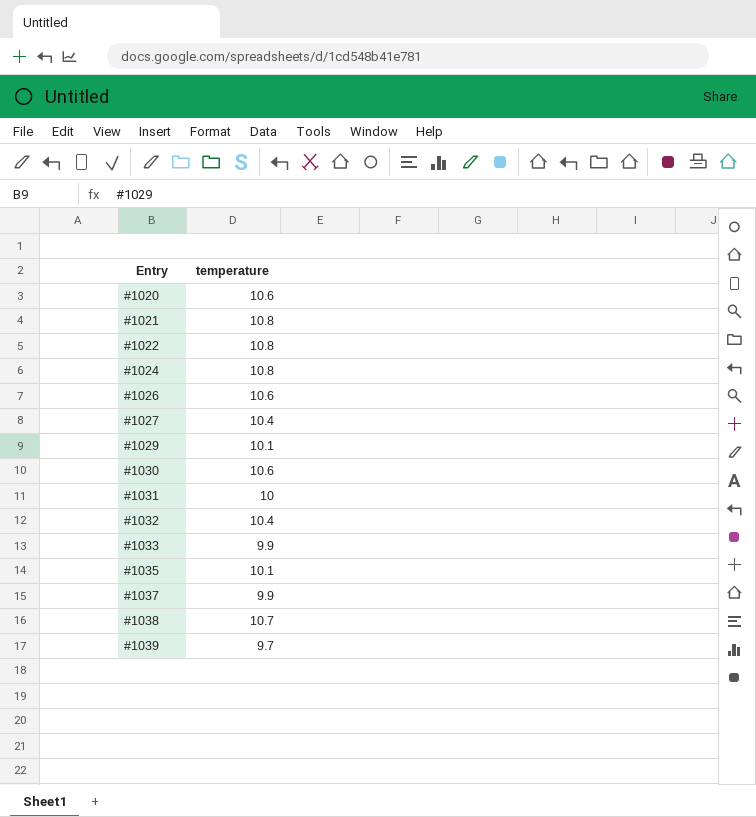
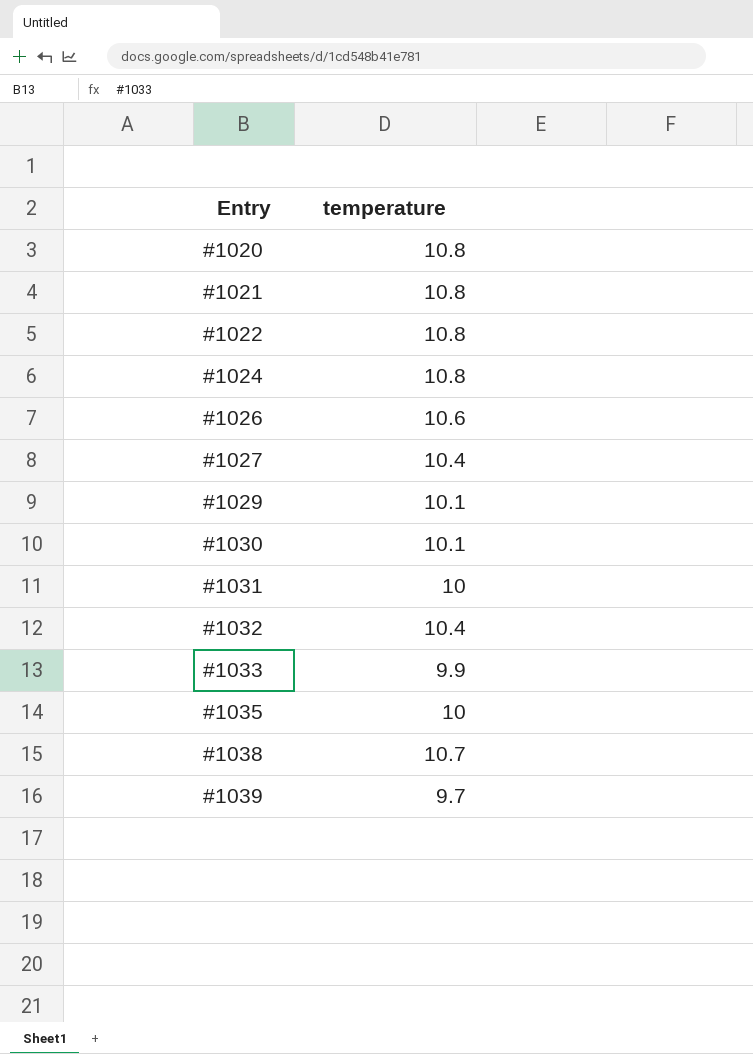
row #1037: 9.9 -> none
#1020 | temperature: 10.6 -> 10.8
#1030 | temperature: 10.6 -> 10.1
#1035 | temperature: 10.1 -> 10

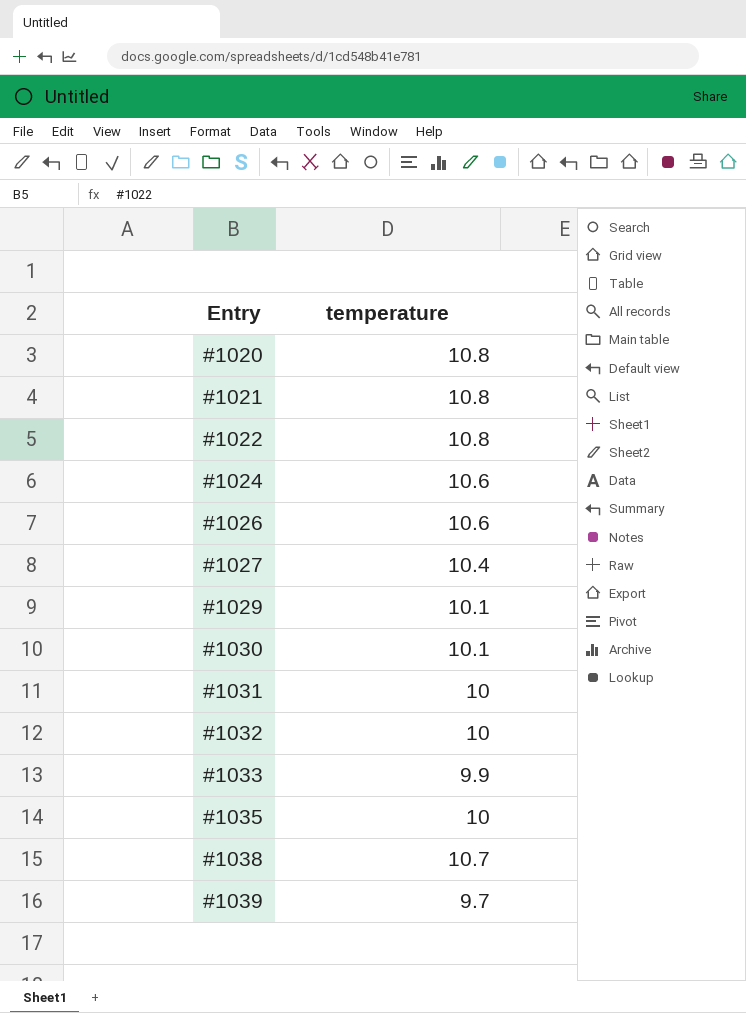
#1024 | temperature: 10.8 -> 10.6
#1032 | temperature: 10.4 -> 10

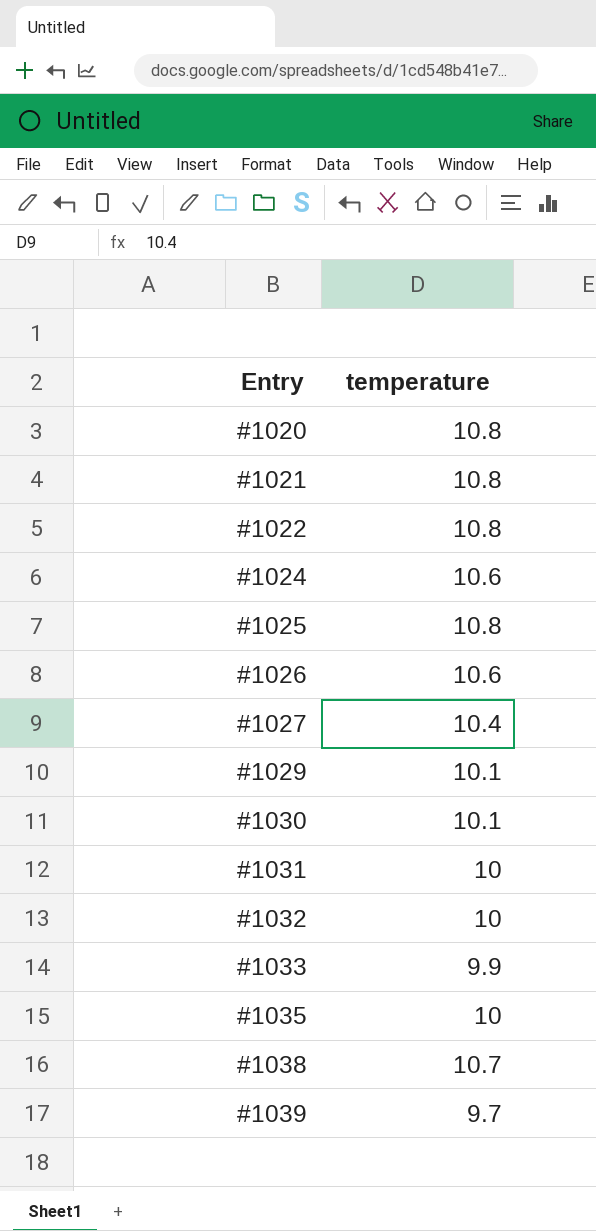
row #1025: none -> 10.8

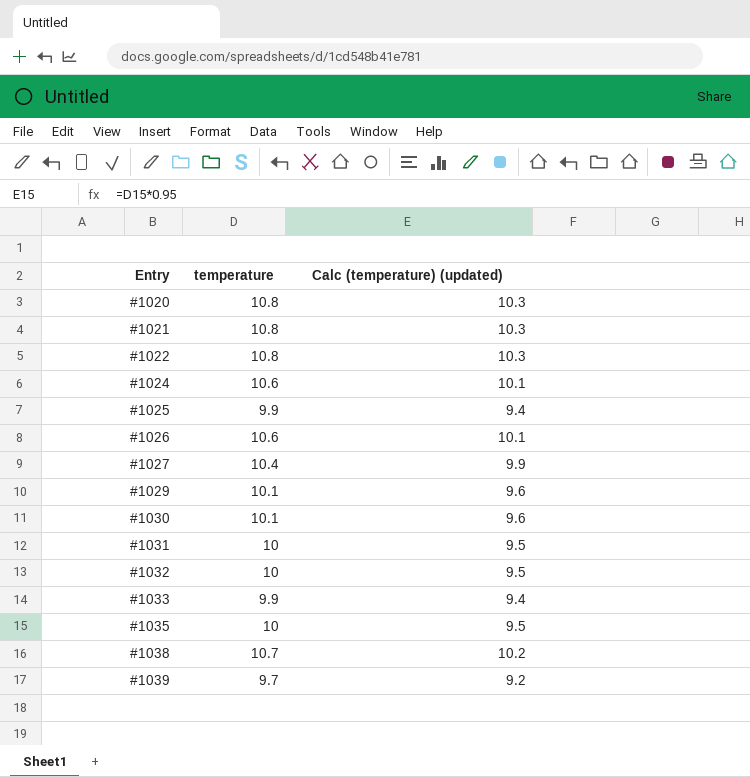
column Calc (temperature) (updated) | formula: none -> [temperature] * 0.95
#1025 | temperature: 10.8 -> 9.9

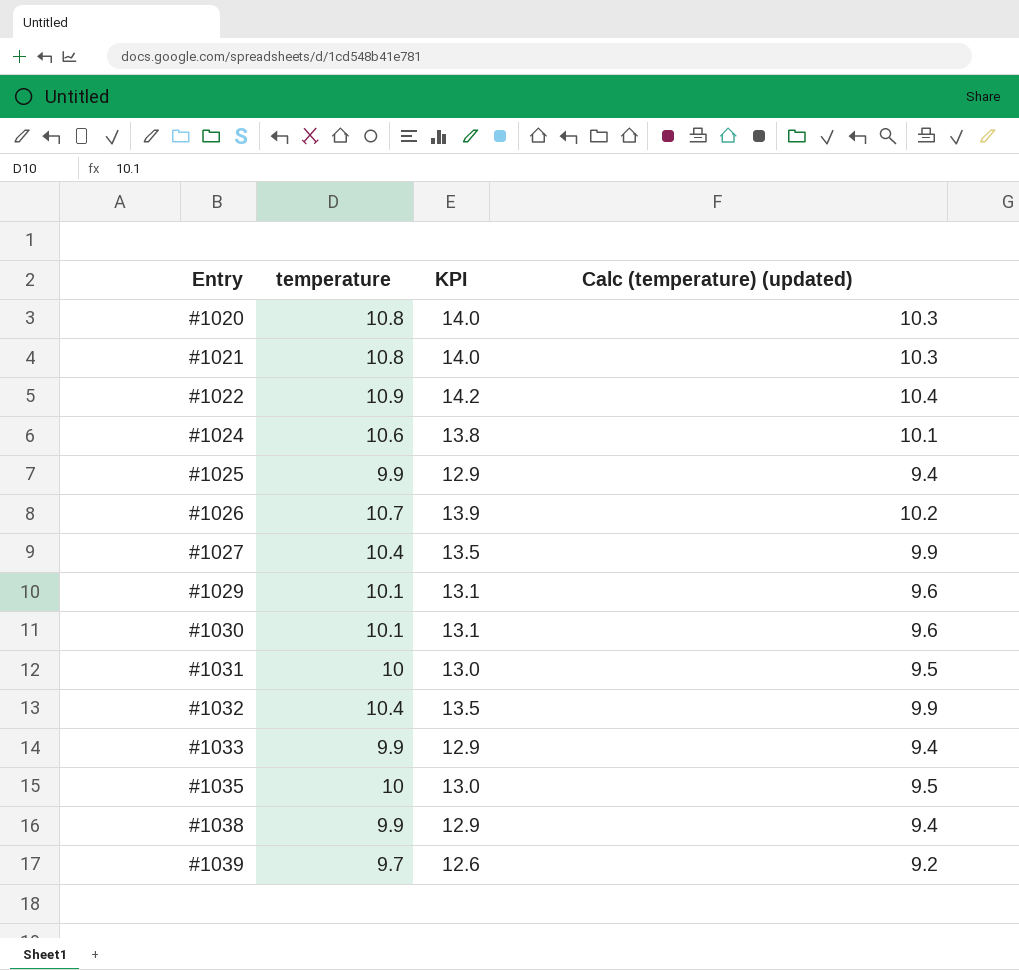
column KPI | formula: none -> [temperature] * 1.3
#1022 | temperature: 10.8 -> 10.9
#1022 | Calc (temperature) (updated): 10.3 -> 10.4
#1026 | temperature: 10.6 -> 10.7
#1026 | Calc (temperature) (updated): 10.1 -> 10.2
#1032 | temperature: 10 -> 10.4
#1032 | Calc (temperature) (updated): 9.5 -> 9.9
#1038 | temperature: 10.7 -> 9.9
#1038 | Calc (temperature) (updated): 10.2 -> 9.4

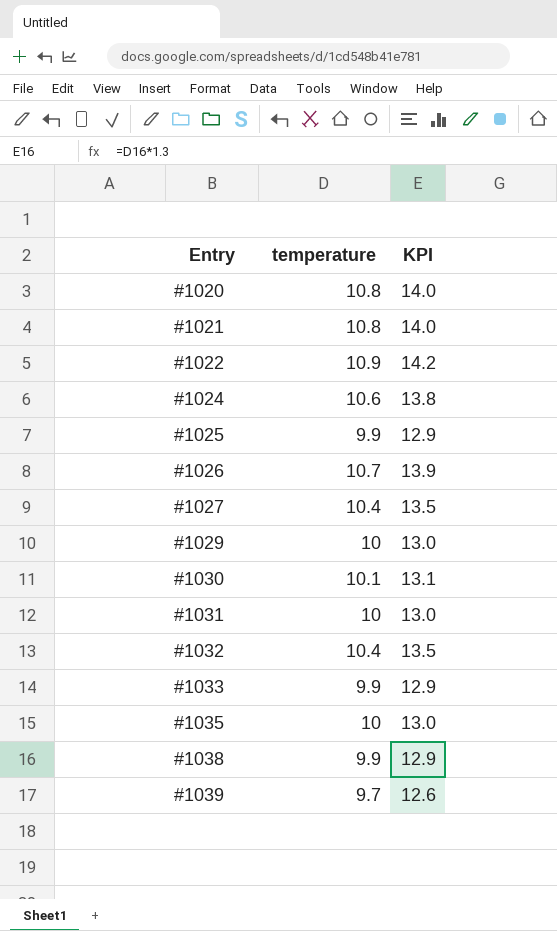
column Calc (temperature) (updated) | formula: [temperature] * 0.95 -> none
#1029 | temperature: 10.1 -> 10
#1029 | KPI: 13.1 -> 13.0

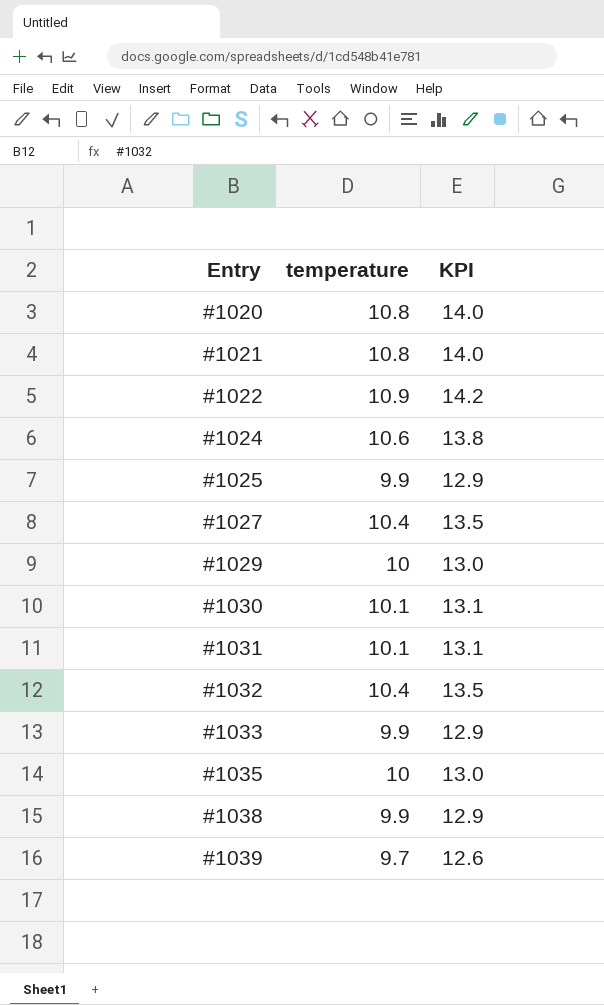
row #1026: 10.7 | 13.9 -> none
#1031 | temperature: 10 -> 10.1
#1031 | KPI: 13.0 -> 13.1

